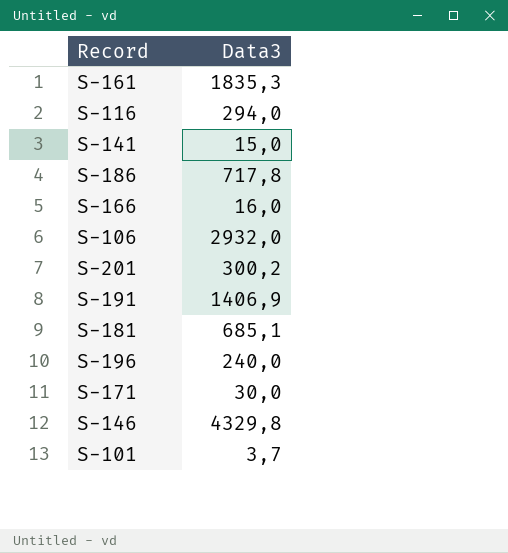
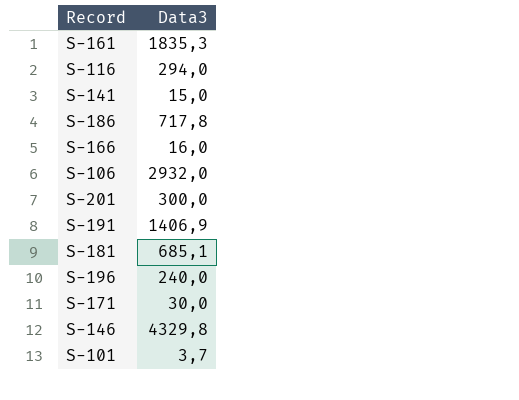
S-201 | Data3: 300,2 -> 300,0

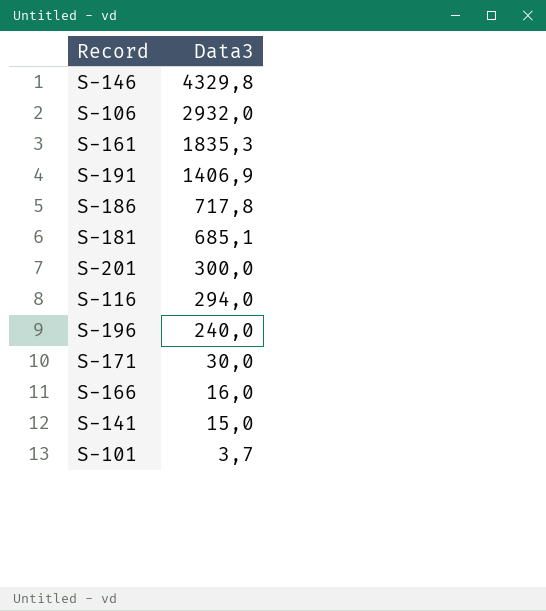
row order: none -> Data3 descending

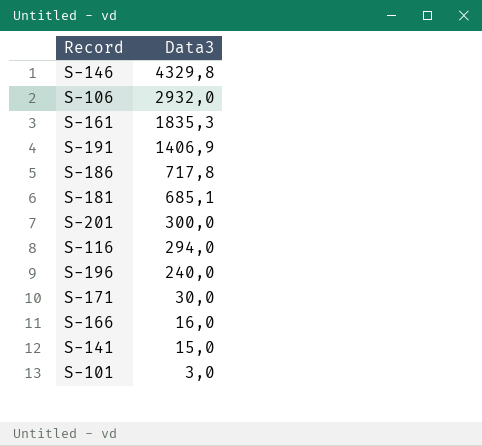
S-101 | Data3: 3,7 -> 3,0

